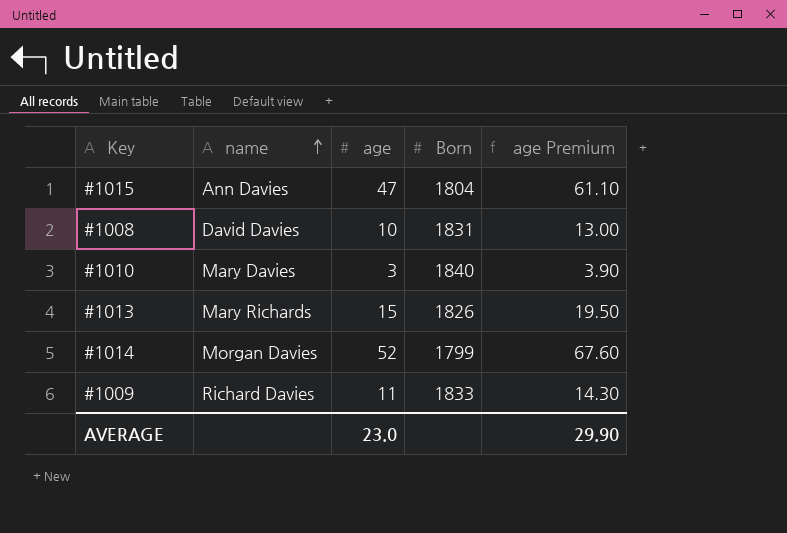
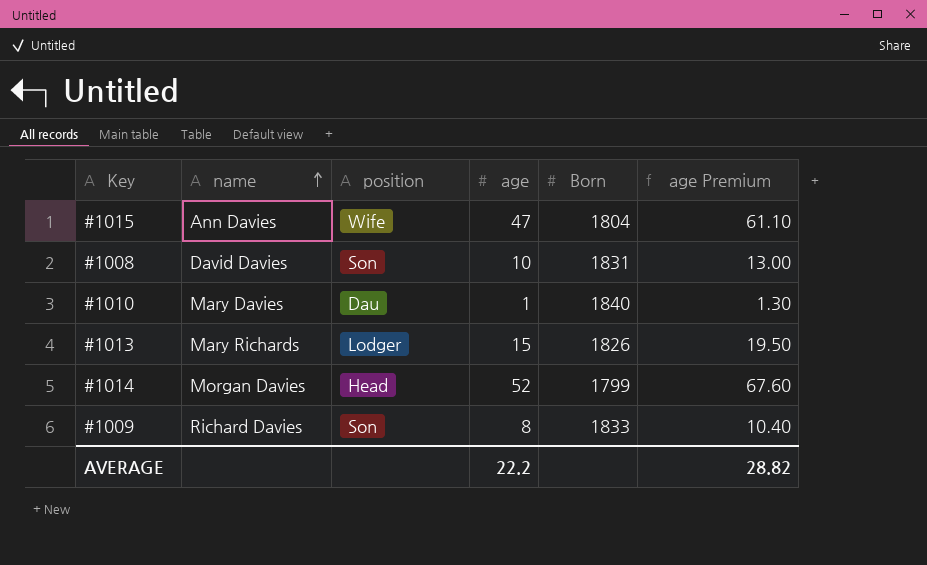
column position | position: none -> 3
#1010 | age: 3 -> 1
#1010 | age Premium: 3.90 -> 1.30
#1009 | age: 11 -> 8
#1009 | age Premium: 14.30 -> 10.40
AVERAGE | age: 23.0 -> 22.2
AVERAGE | age Premium: 29.90 -> 28.82

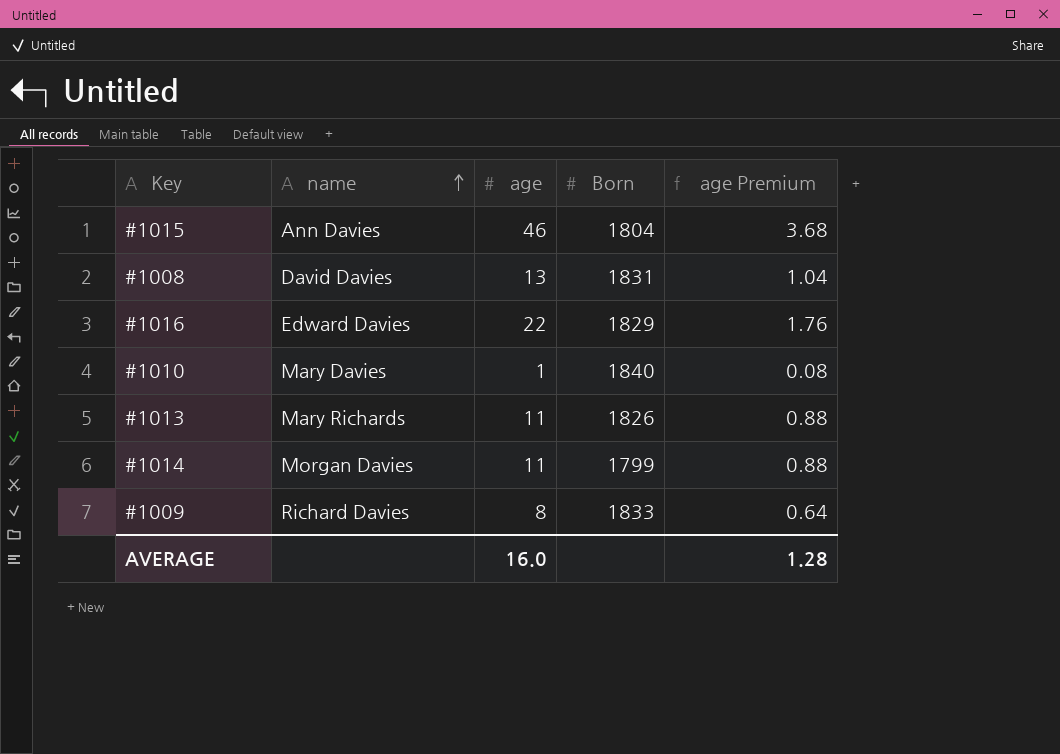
column position | position: 3 -> none
column age Premium | formula: [age] * 1.3 -> [age] * 0.08
#1015 | age: 47 -> 46
#1008 | age: 10 -> 13
row #1016: none -> Edward Davies | 22 | 1829 | 1.76
#1013 | age: 15 -> 11
#1014 | age: 52 -> 11
AVERAGE | age: 22.2 -> 16.0
AVERAGE | age Premium: 28.82 -> 1.28

